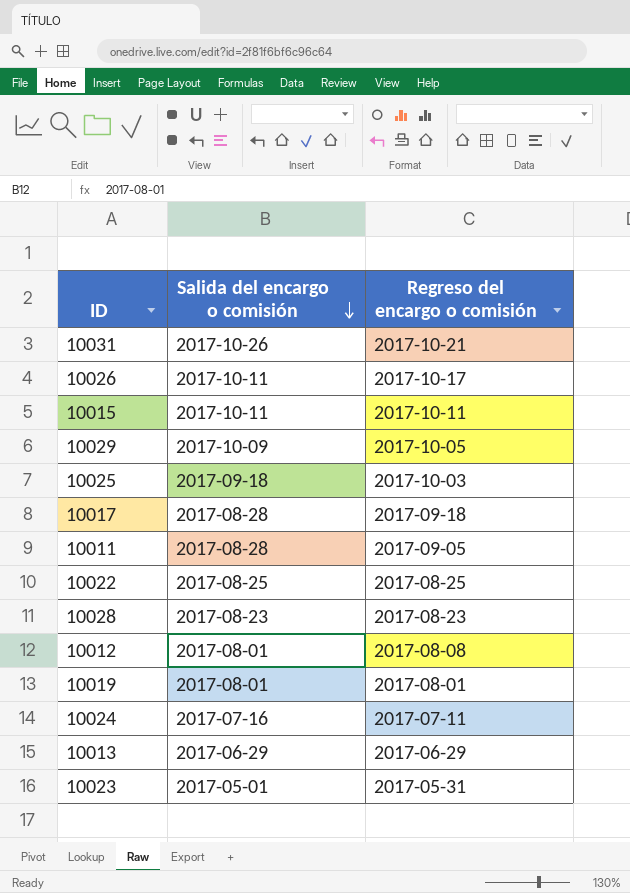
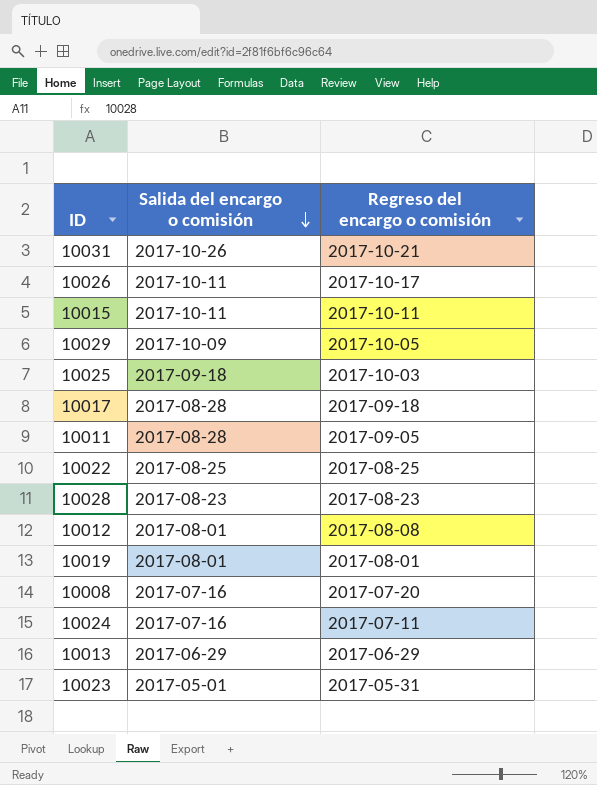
row 10008: none -> 2017-07-16 | 2017-07-20

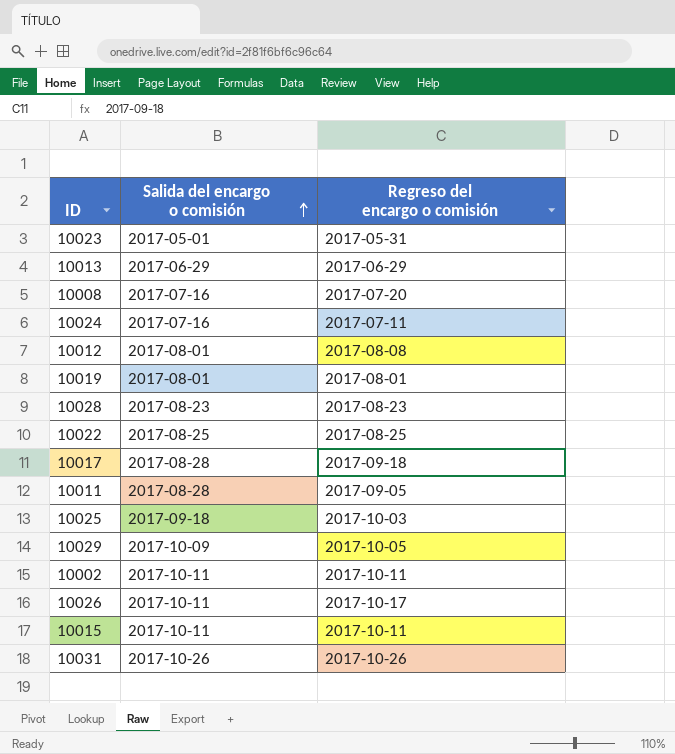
row order: Salida del encargo o comisión descending -> Salida del encargo o comisión ascending
row 10002: none -> 2017-10-11 | 2017-10-11
10031 | Regreso del encargo o comisión: 2017-10-21 -> 2017-10-26

